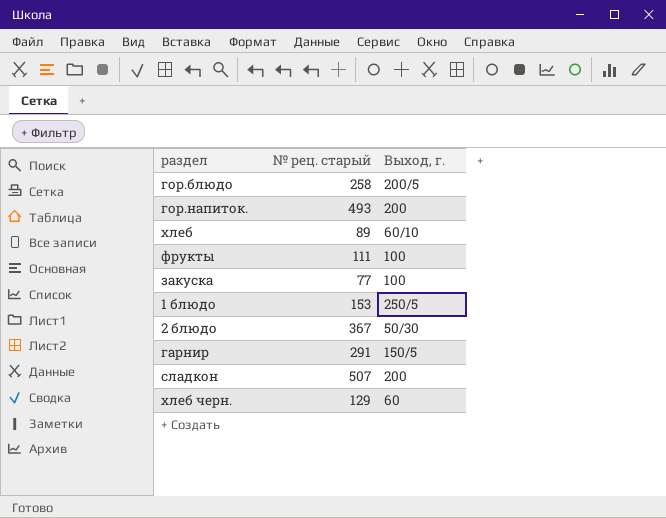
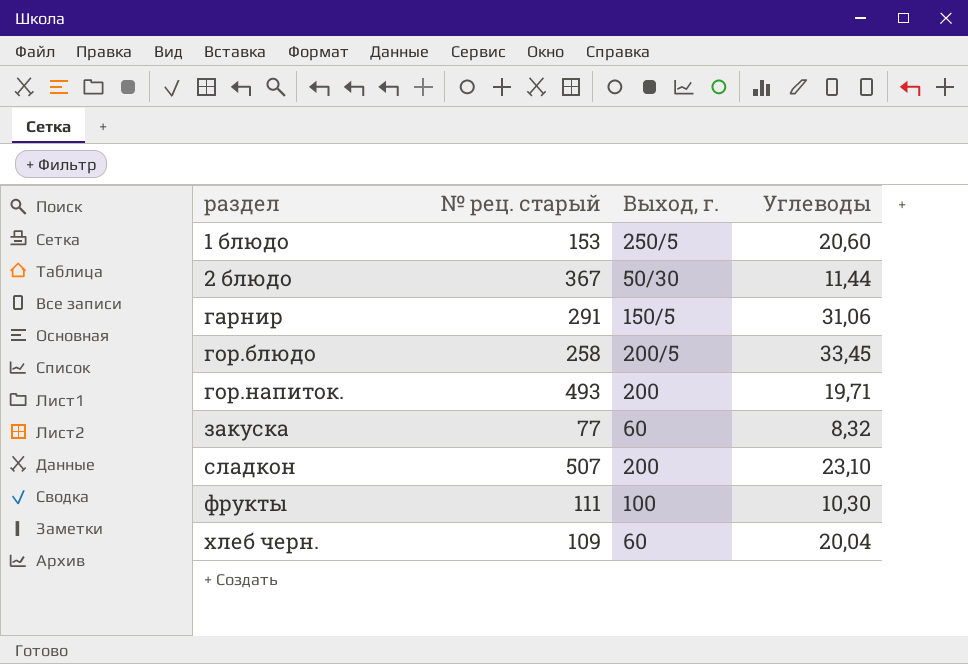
row order: none -> раздел ascending
column Углеводы | position: none -> 4
row хлеб: 89 | 60/10 -> none
закуска | Выход, г.: 100 -> 60
хлеб черн. | № рец. старый: 129 -> 109

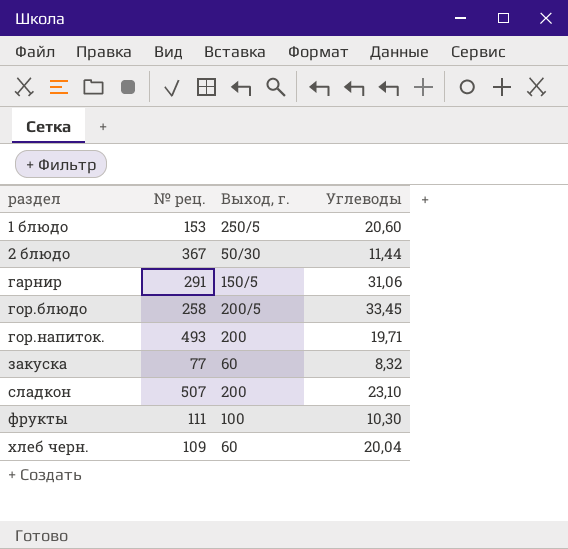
column name: № рец. старый -> № рец.

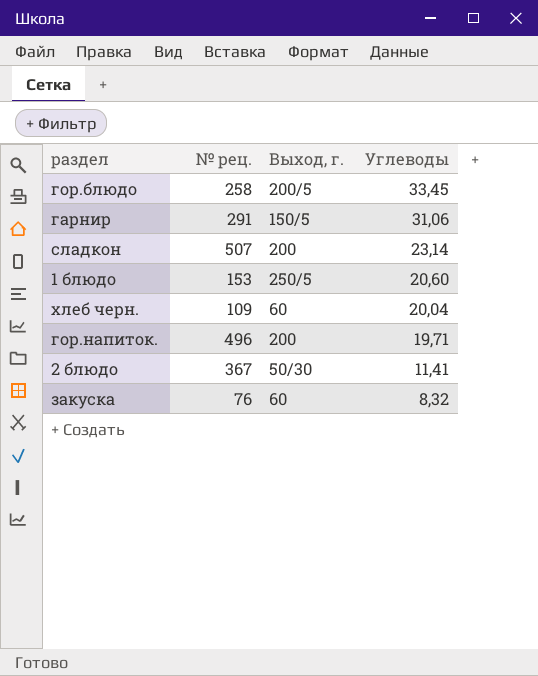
row order: раздел ascending -> Углеводы descending
row фрукты: 111 | 100 | 10,30 -> none
сладкон | Углеводы: 23,10 -> 23,14
гор.напиток. | № рец.: 493 -> 496
2 блюдо | Углеводы: 11,44 -> 11,41
закуска | № рец.: 77 -> 76

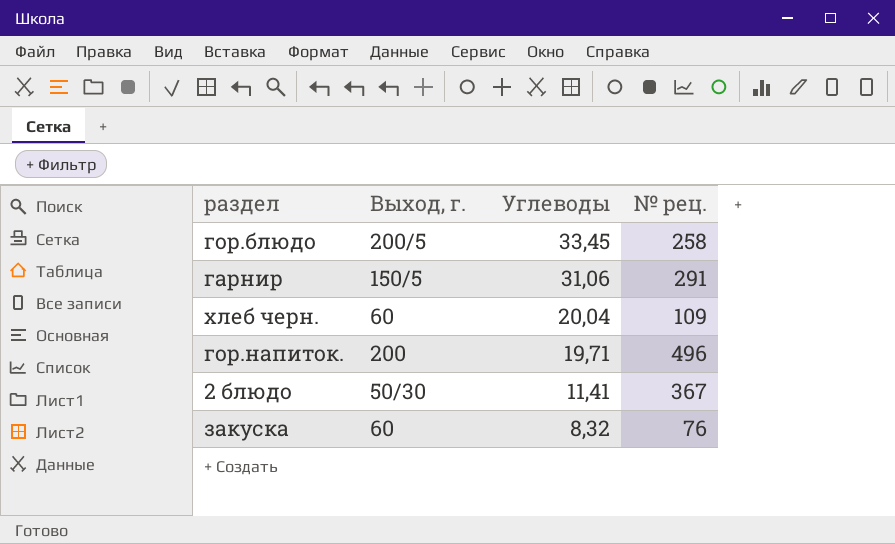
column № рец. | position: 2 -> 4
row сладкон: 507 | 200 | 23,14 -> none
row 1 блюдо: 153 | 250/5 | 20,60 -> none

